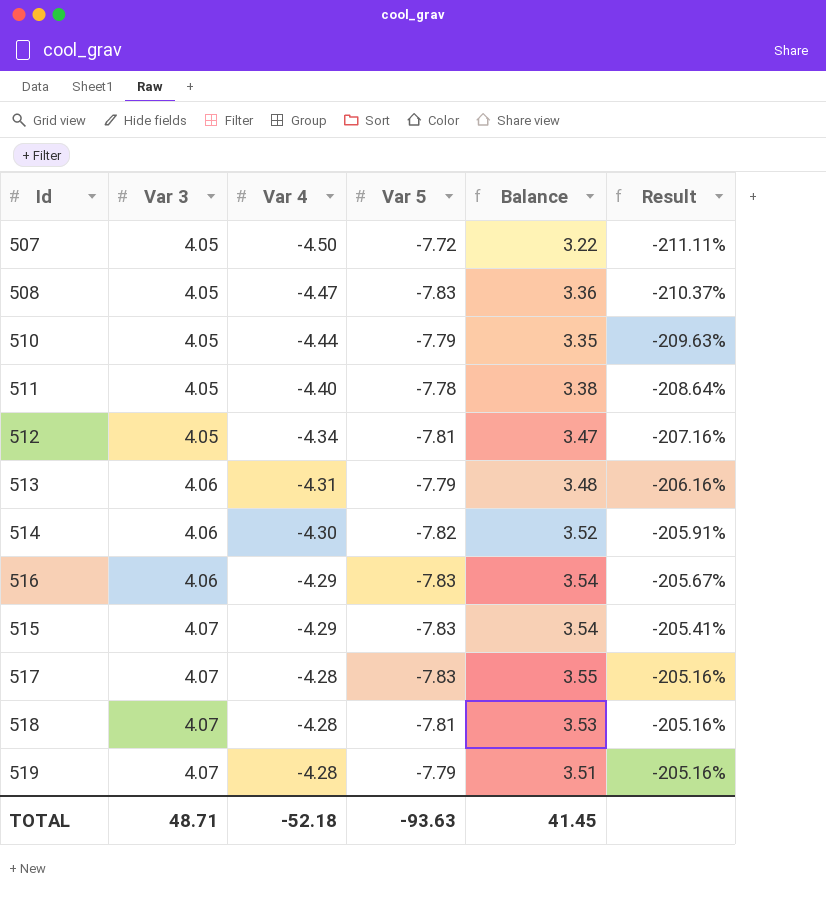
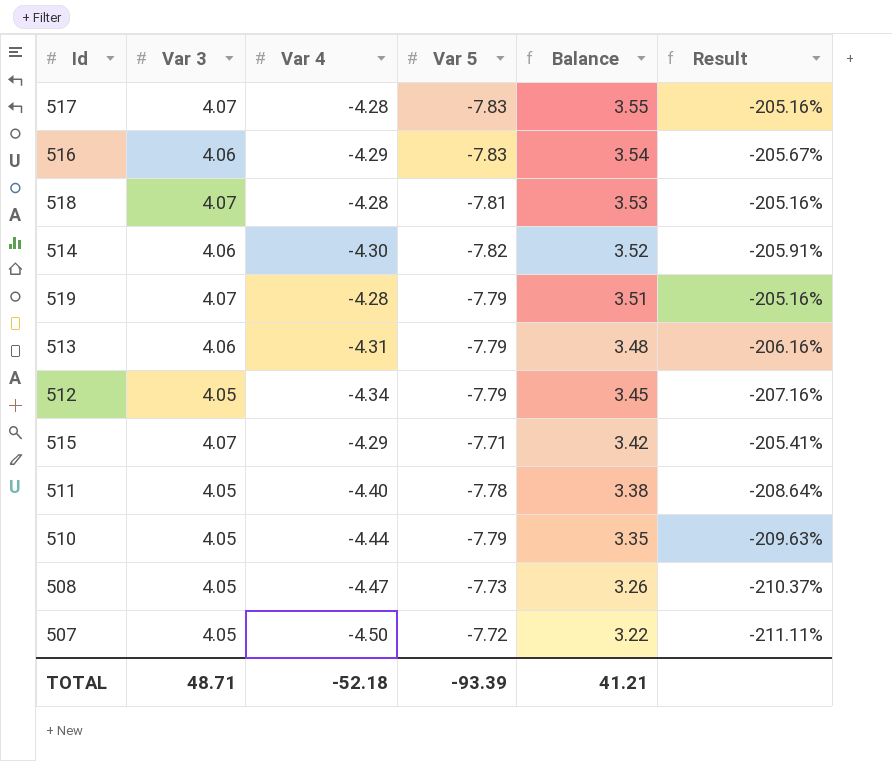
row order: Var 3 ascending -> Balance descending
512 | Var 5: -7.81 -> -7.79
512 | Balance: 3.47 -> 3.45
515 | Var 5: -7.83 -> -7.71
515 | Balance: 3.54 -> 3.42
508 | Var 5: -7.83 -> -7.73
508 | Balance: 3.36 -> 3.26
TOTAL | Var 5: -93.63 -> -93.39
TOTAL | Balance: 41.45 -> 41.21

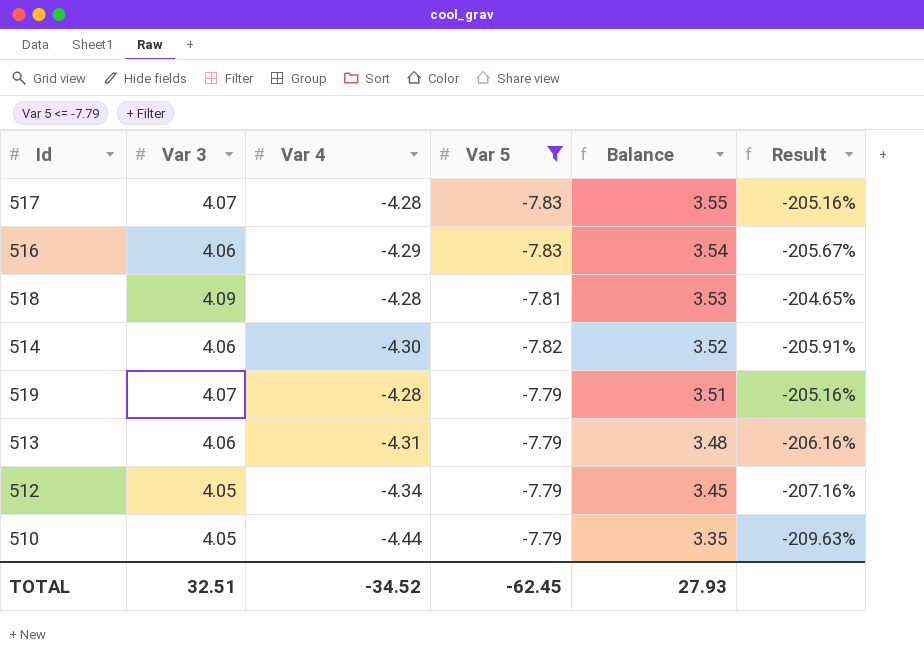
filter: none -> Var 5 <= -7.79
518 | Var 3: 4.07 -> 4.09
518 | Result: -205.16% -> -204.65%
TOTAL | Var 3: 48.71 -> 32.51
TOTAL | Var 4: -52.18 -> -34.52
TOTAL | Var 5: -93.39 -> -62.45
TOTAL | Balance: 41.21 -> 27.93

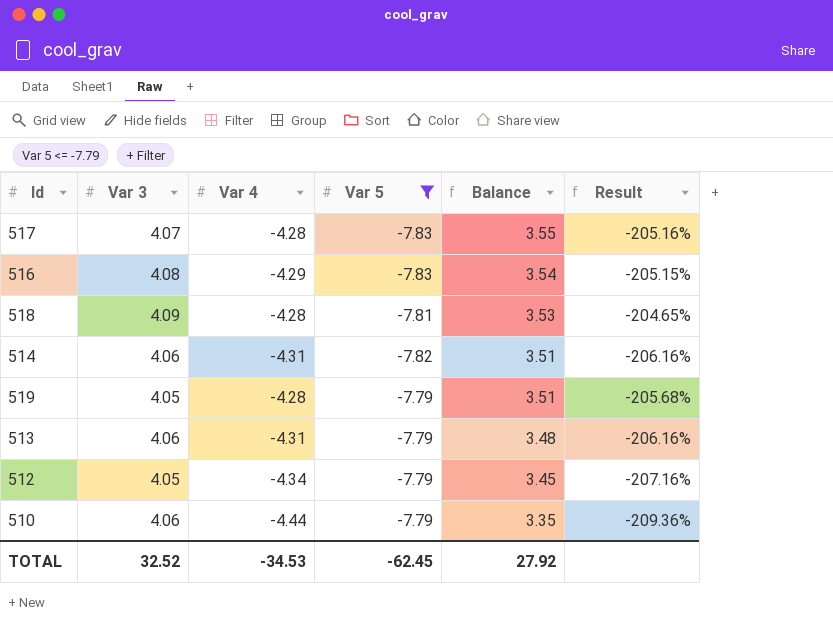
516 | Var 3: 4.06 -> 4.08
516 | Result: -205.67% -> -205.15%
514 | Var 4: -4.30 -> -4.31
514 | Balance: 3.52 -> 3.51
514 | Result: -205.91% -> -206.16%
519 | Var 3: 4.07 -> 4.05
519 | Result: -205.16% -> -205.68%
510 | Var 3: 4.05 -> 4.06
510 | Result: -209.63% -> -209.36%
TOTAL | Var 3: 32.51 -> 32.52
TOTAL | Var 4: -34.52 -> -34.53
TOTAL | Balance: 27.93 -> 27.92

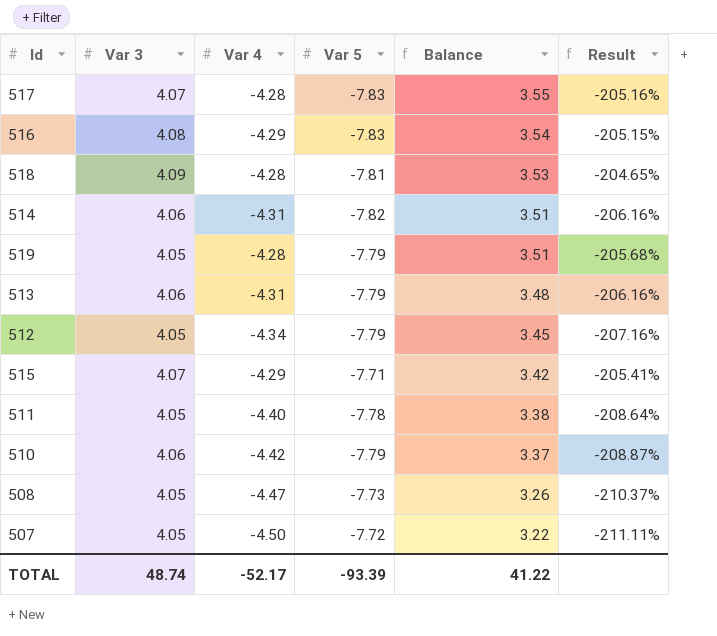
filter: Var 5 <= -7.79 -> none
510 | Var 4: -4.44 -> -4.42
510 | Balance: 3.35 -> 3.37
510 | Result: -209.36% -> -208.87%
TOTAL | Var 3: 32.52 -> 48.74
TOTAL | Var 4: -34.53 -> -52.17
TOTAL | Var 5: -62.45 -> -93.39
TOTAL | Balance: 27.92 -> 41.22

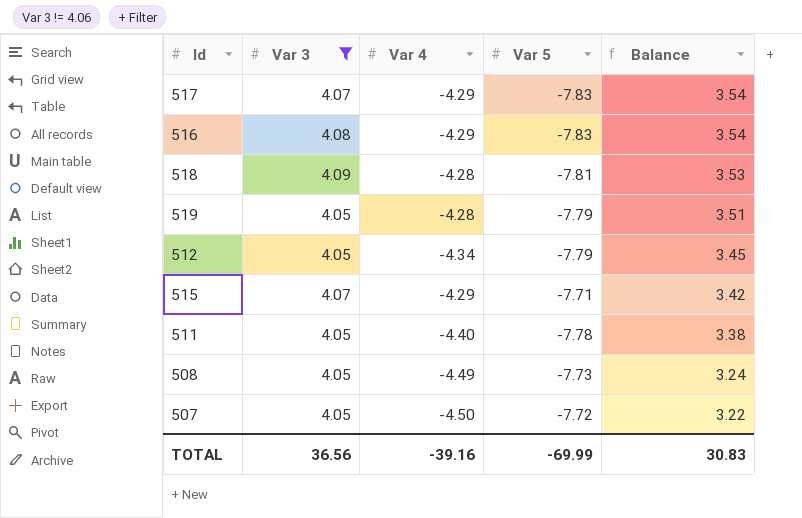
filter: none -> Var 3 != 4.06
column Result | formula: ([Var 4] - [Var 3]) / [Var 3] -> none
517 | Var 4: -4.28 -> -4.29
517 | Balance: 3.55 -> 3.54
508 | Var 4: -4.47 -> -4.49
508 | Balance: 3.26 -> 3.24
TOTAL | Var 3: 48.74 -> 36.56
TOTAL | Var 4: -52.17 -> -39.16
TOTAL | Var 5: -93.39 -> -69.99
TOTAL | Balance: 41.22 -> 30.83

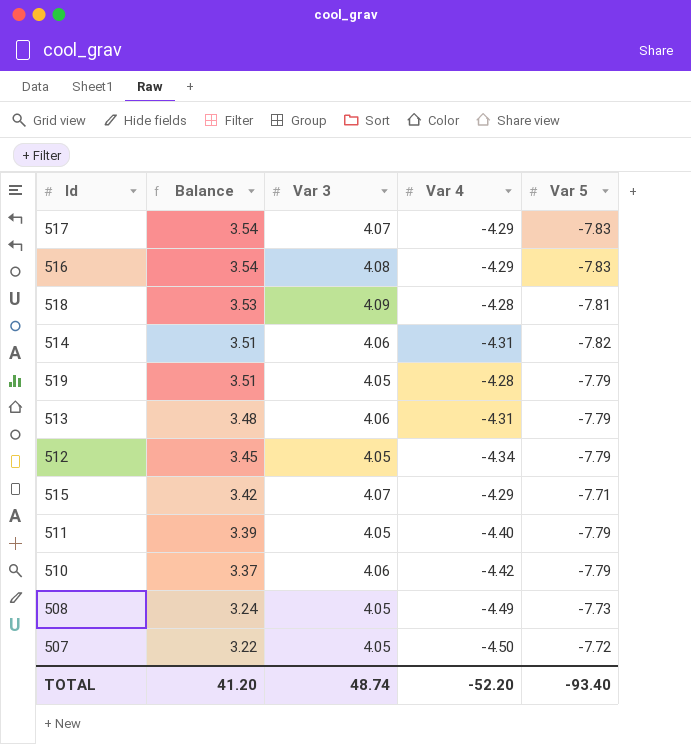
filter: Var 3 != 4.06 -> none
column Balance | position: 5 -> 2
511 | Balance: 3.38 -> 3.39
511 | Var 5: -7.78 -> -7.79
TOTAL | Balance: 30.83 -> 41.20
TOTAL | Var 3: 36.56 -> 48.74
TOTAL | Var 4: -39.16 -> -52.20
TOTAL | Var 5: -69.99 -> -93.40

